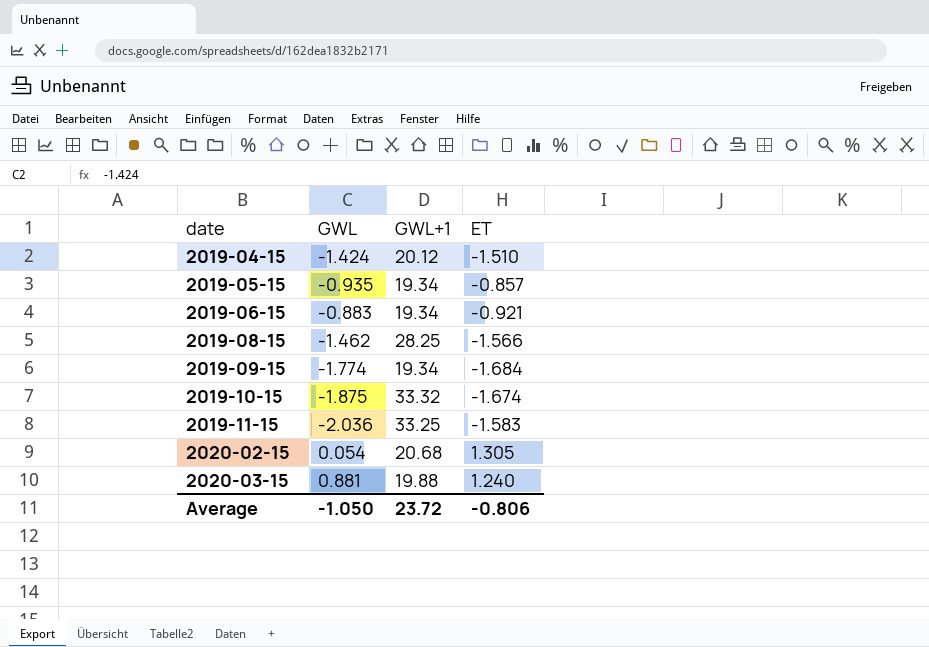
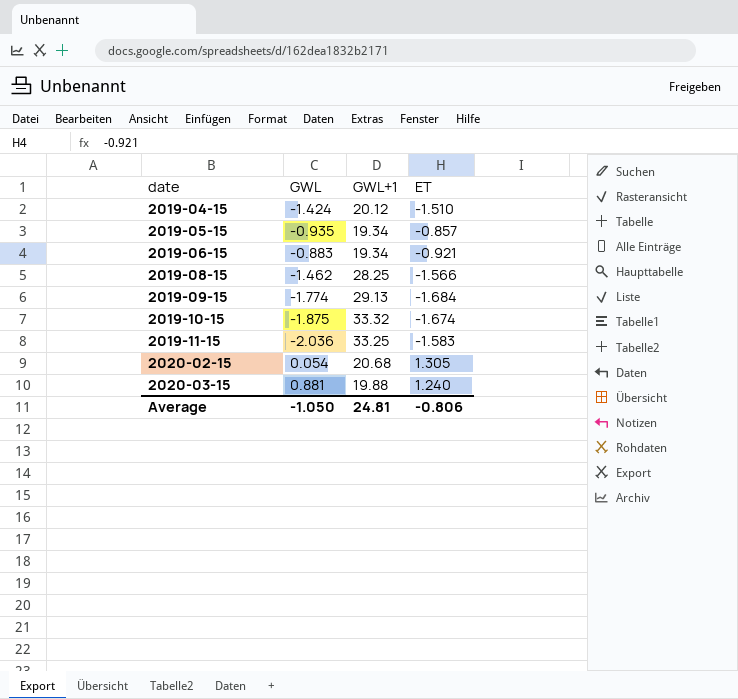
2019-09-15 | GWL+1: 19.34 -> 29.13
Average | GWL+1: 23.72 -> 24.81

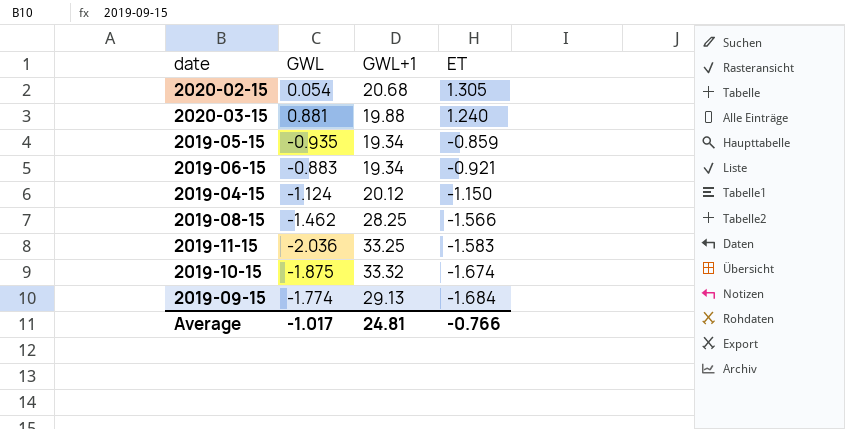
row order: date ascending -> ET descending
2019-05-15 | ET: -0.857 -> -0.859
2019-04-15 | GWL: -1.424 -> -1.124
2019-04-15 | ET: -1.510 -> -1.150
Average | GWL: -1.050 -> -1.017
Average | ET: -0.806 -> -0.766

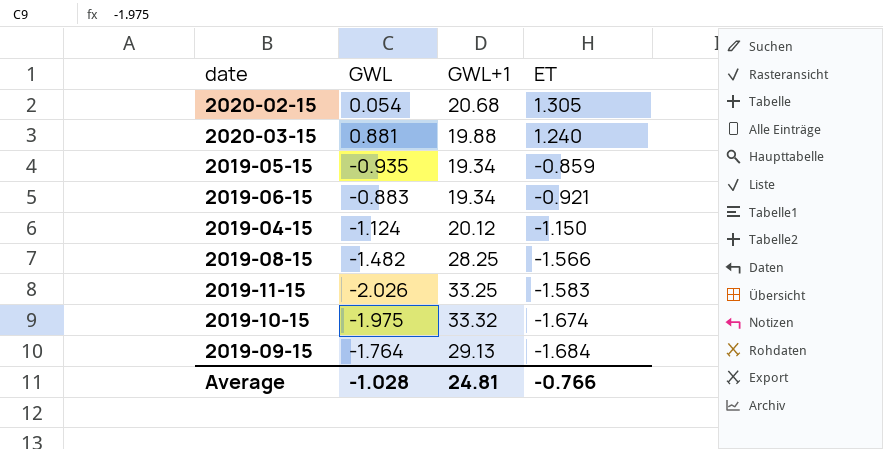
2019-08-15 | GWL: -1.462 -> -1.482
2019-11-15 | GWL: -2.036 -> -2.026
2019-10-15 | GWL: -1.875 -> -1.975
2019-09-15 | GWL: -1.774 -> -1.764
Average | GWL: -1.017 -> -1.028

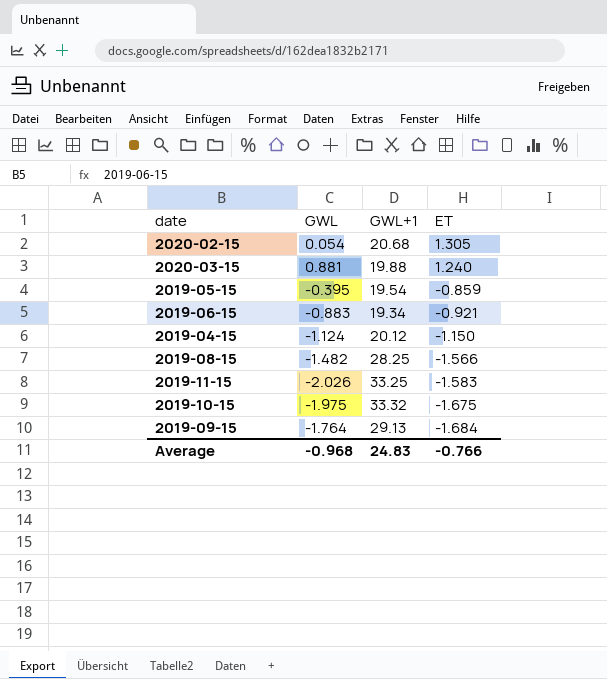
2019-05-15 | GWL: -0.935 -> -0.395
2019-05-15 | GWL+1: 19.34 -> 19.54
2019-10-15 | ET: -1.674 -> -1.675
Average | GWL: -1.028 -> -0.968
Average | GWL+1: 24.81 -> 24.83

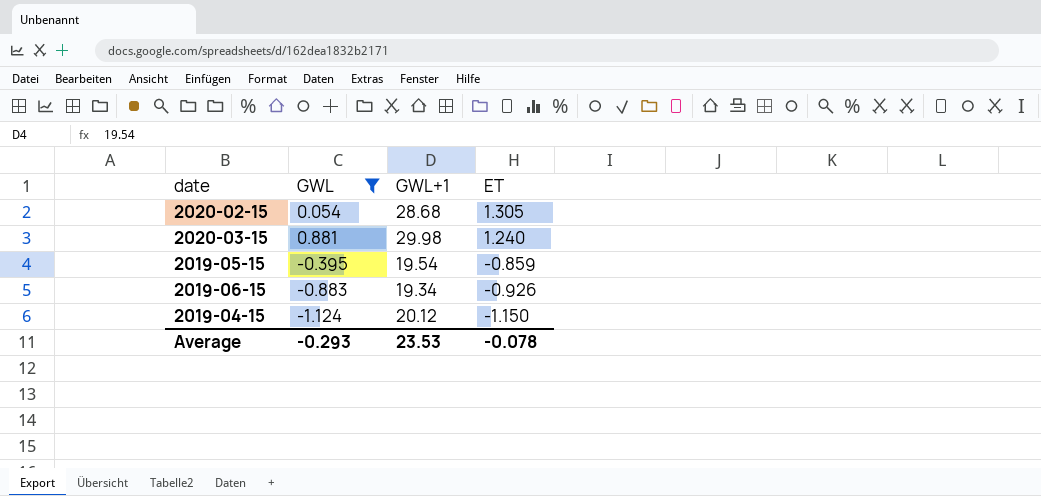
filter: none -> GWL >= -1.124
2020-02-15 | GWL+1: 20.68 -> 28.68
2020-03-15 | GWL+1: 19.88 -> 29.98
2019-06-15 | ET: -0.921 -> -0.926
Average | GWL: -0.968 -> -0.293
Average | GWL+1: 24.83 -> 23.53
Average | ET: -0.766 -> -0.078

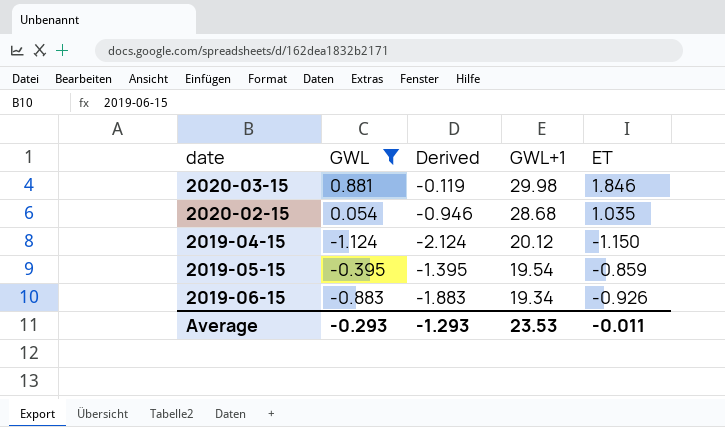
row order: ET descending -> GWL+1 descending
column Derived | formula: none -> [GWL] - 1
2020-03-15 | ET: 1.240 -> 1.846
2020-02-15 | ET: 1.305 -> 1.035
Average | ET: -0.078 -> -0.011

